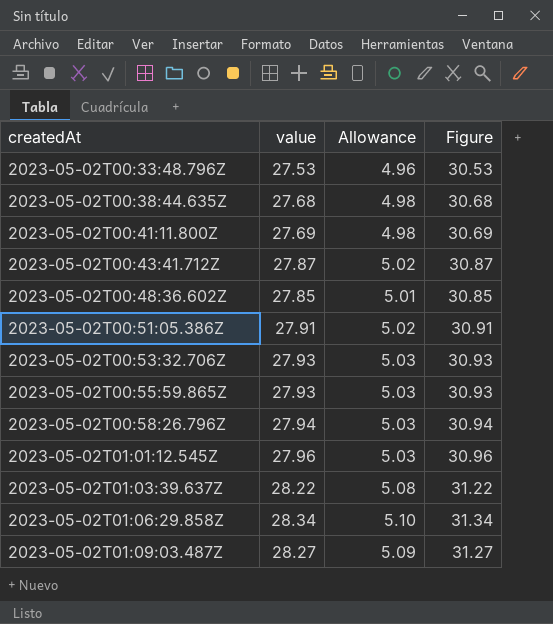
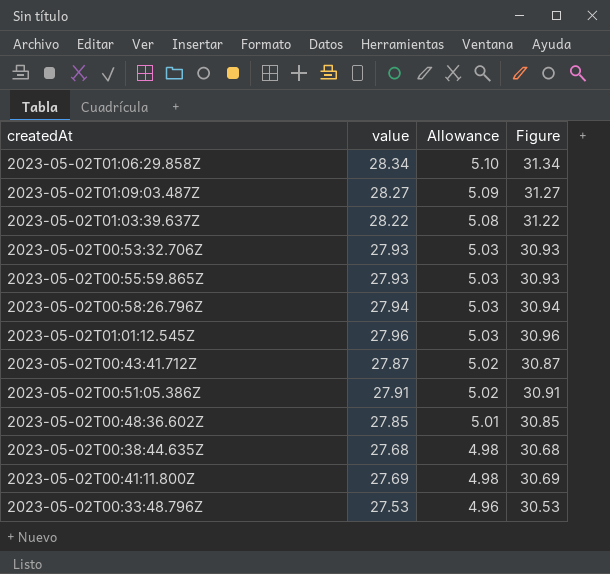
row order: createdAt ascending -> Allowance descending

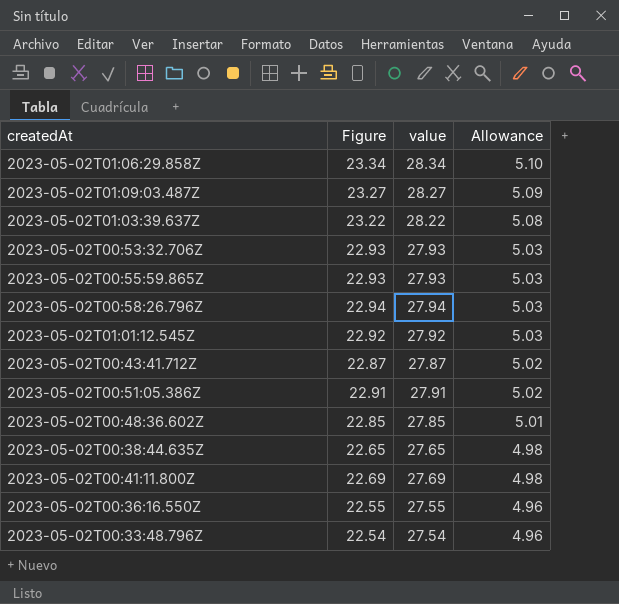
column Figure | formula: [value] + 3 -> [value] - 5
column Figure | position: 4 -> 2
2023-05-02T01:01:12.545Z | value: 27.96 -> 27.92
2023-05-02T00:38:44.635Z | value: 27.68 -> 27.65
row 2023-05-02T00:36:16.550Z: none -> 22.55 | 27.55 | 4.96
2023-05-02T00:33:48.796Z | value: 27.53 -> 27.54

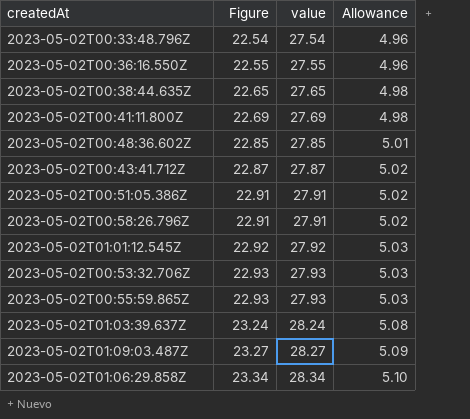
row order: Allowance descending -> Figure ascending
2023-05-02T00:58:26.796Z | Figure: 22.94 -> 22.91
2023-05-02T00:58:26.796Z | value: 27.94 -> 27.91
2023-05-02T00:58:26.796Z | Allowance: 5.03 -> 5.02
2023-05-02T01:03:39.637Z | Figure: 23.22 -> 23.24
2023-05-02T01:03:39.637Z | value: 28.22 -> 28.24

